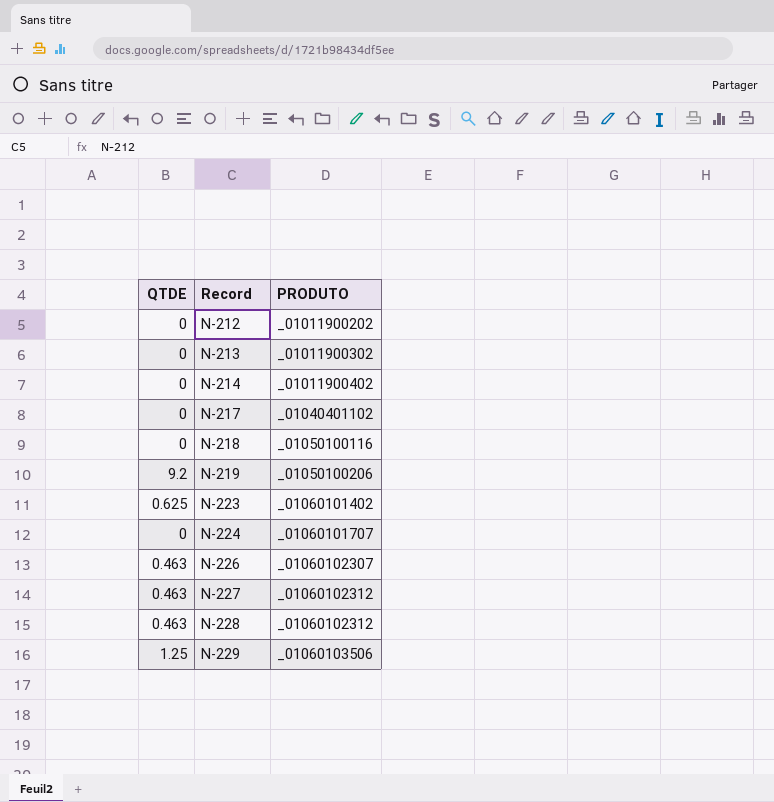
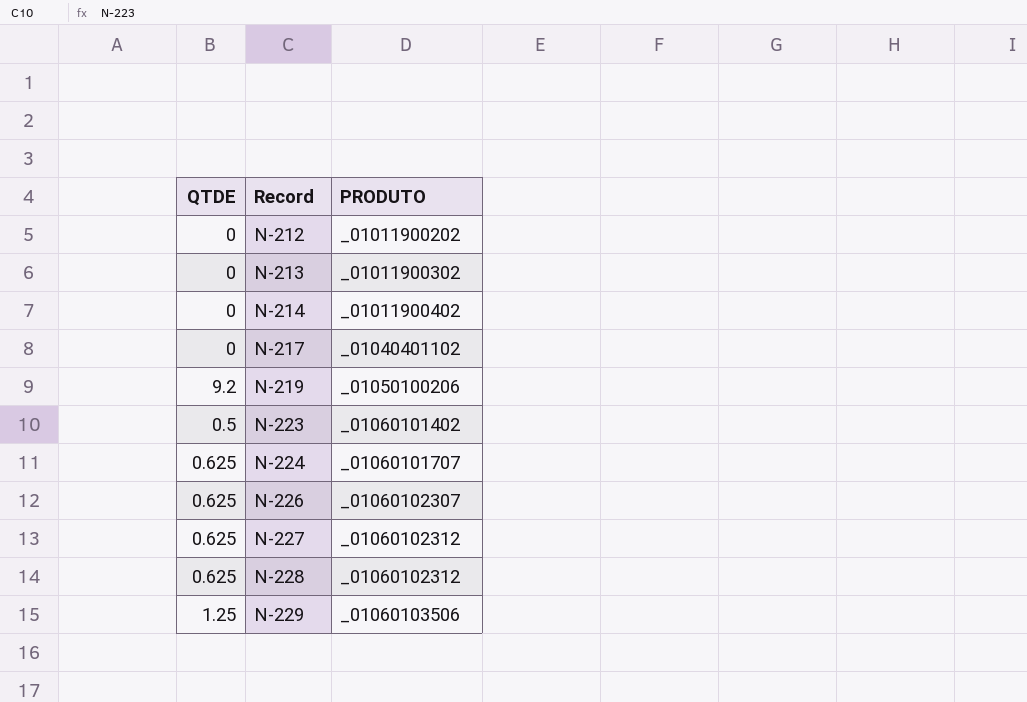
row N-218: 0 | _01050100116 -> none
N-223 | QTDE: 0.625 -> 0.5
N-224 | QTDE: 0 -> 0.625
N-226 | QTDE: 0.463 -> 0.625
N-227 | QTDE: 0.463 -> 0.625
N-228 | QTDE: 0.463 -> 0.625

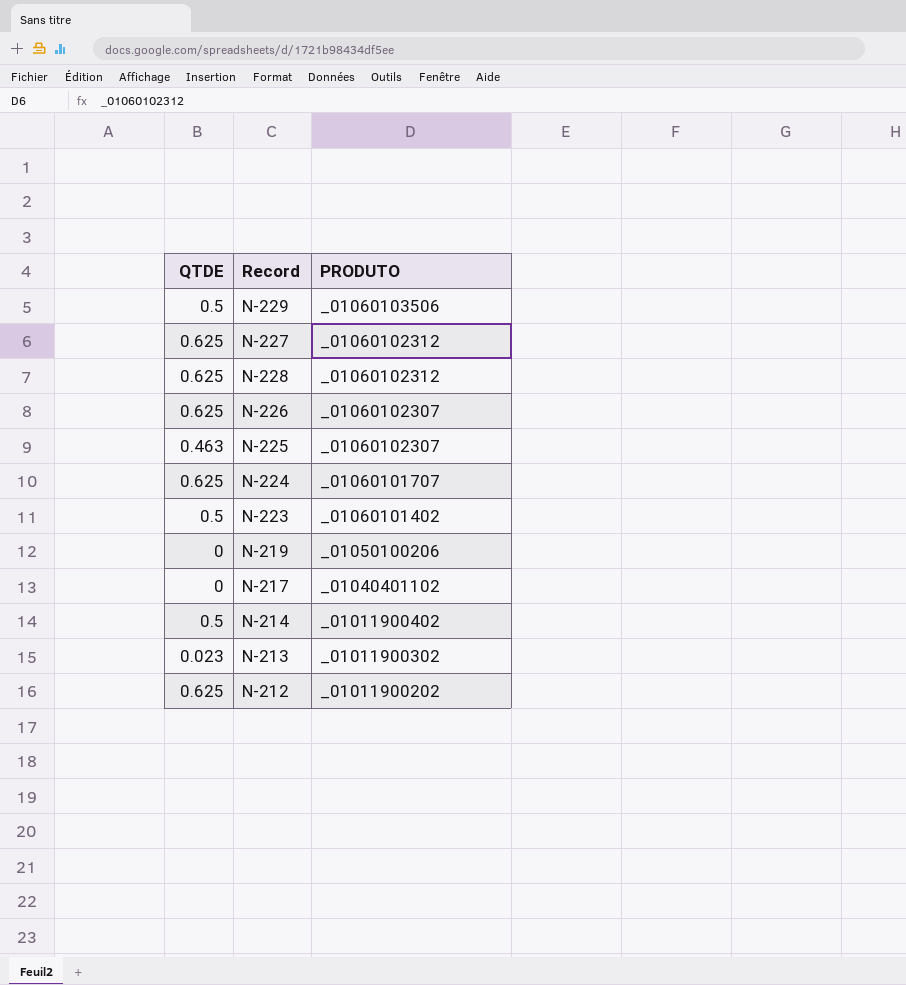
row order: Record ascending -> PRODUTO descending
N-229 | QTDE: 1.25 -> 0.5
row N-225: none -> 0.463 | _01060102307
N-219 | QTDE: 9.2 -> 0
N-214 | QTDE: 0 -> 0.5
N-213 | QTDE: 0 -> 0.023
N-212 | QTDE: 0 -> 0.625

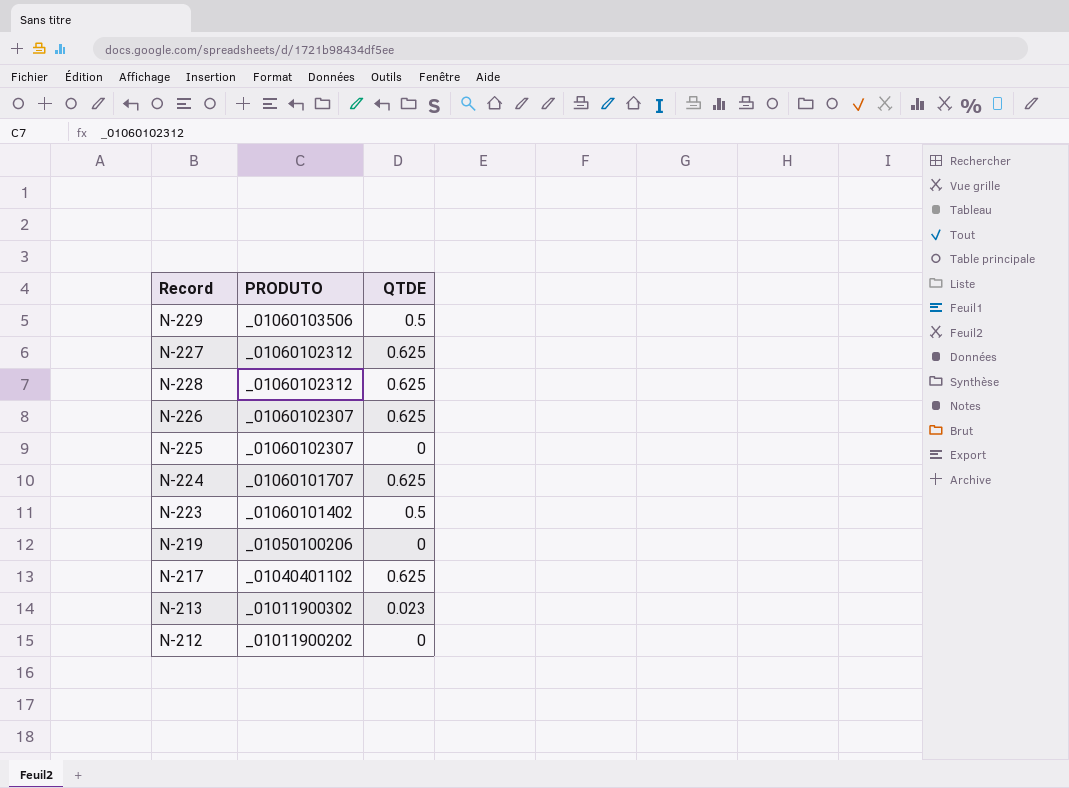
column QTDE | position: 1 -> 3
row N-214: 0.5 | _01011900402 -> none
N-225 | QTDE: 0.463 -> 0
N-217 | QTDE: 0 -> 0.625
N-212 | QTDE: 0.625 -> 0

